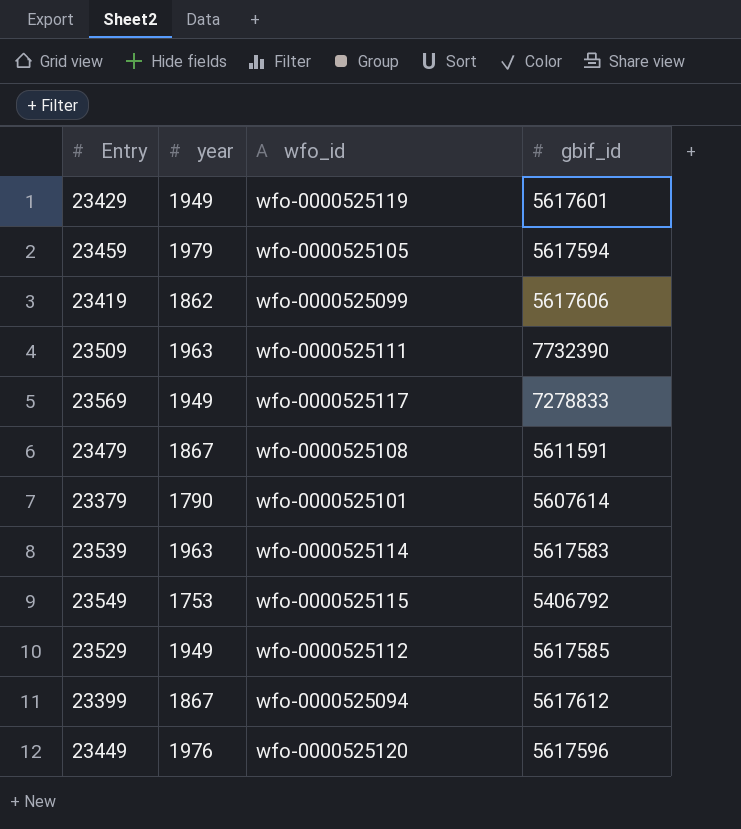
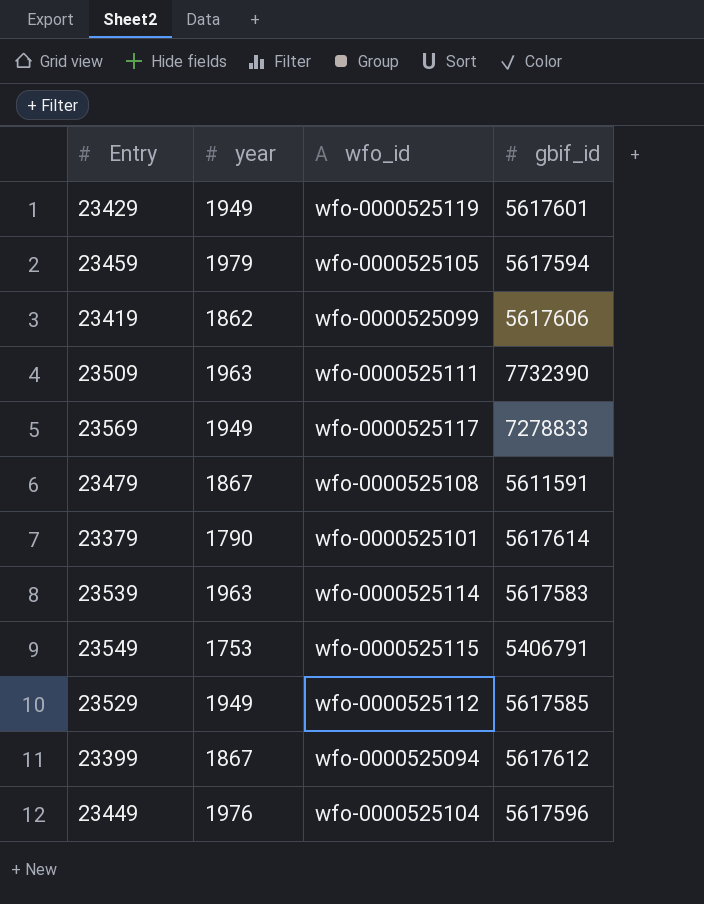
23379 | gbif_id: 5607614 -> 5617614
23549 | gbif_id: 5406792 -> 5406791
23449 | wfo_id: wfo-0000525120 -> wfo-0000525104

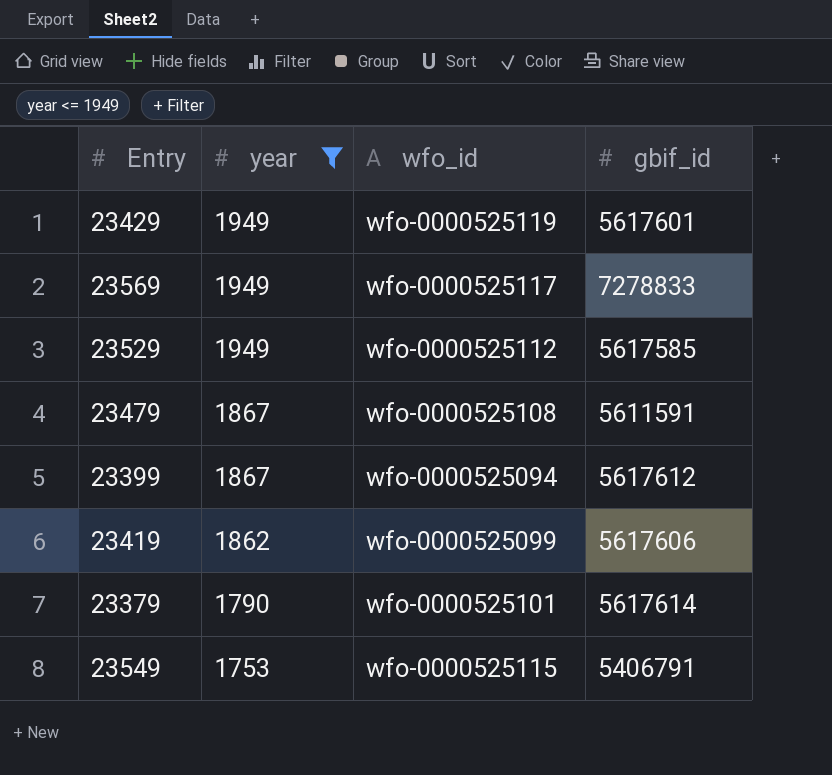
filter: none -> year <= 1949
row order: none -> year descending

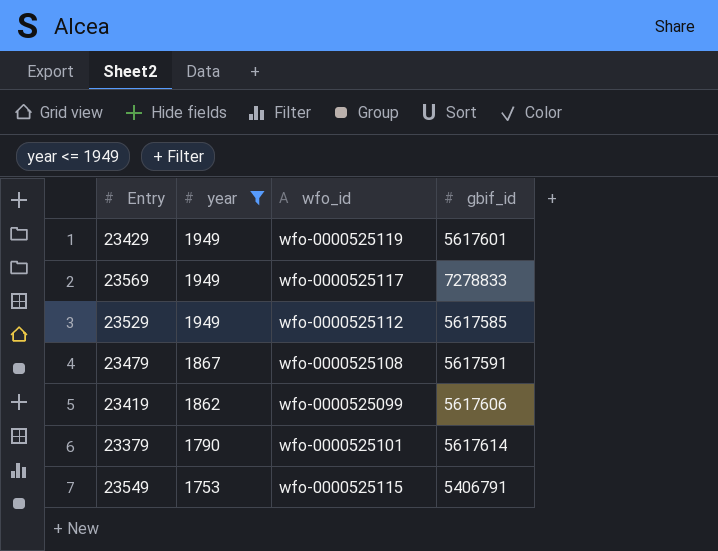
row 23399: 1867 | wfo-0000525094 | 5617612 -> none
23479 | gbif_id: 5611591 -> 5617591

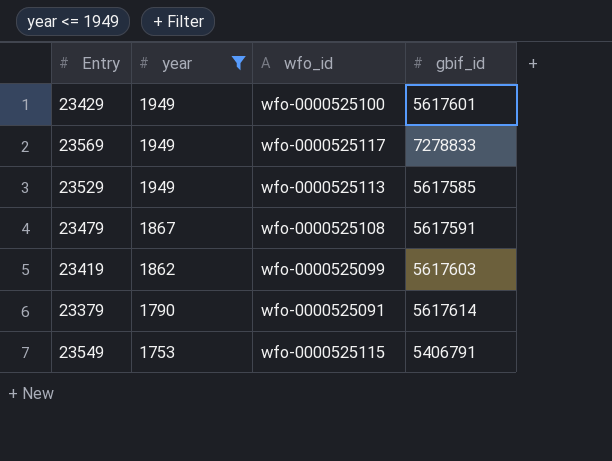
23429 | wfo_id: wfo-0000525119 -> wfo-0000525100
23529 | wfo_id: wfo-0000525112 -> wfo-0000525113
23419 | gbif_id: 5617606 -> 5617603
23379 | wfo_id: wfo-0000525101 -> wfo-0000525091

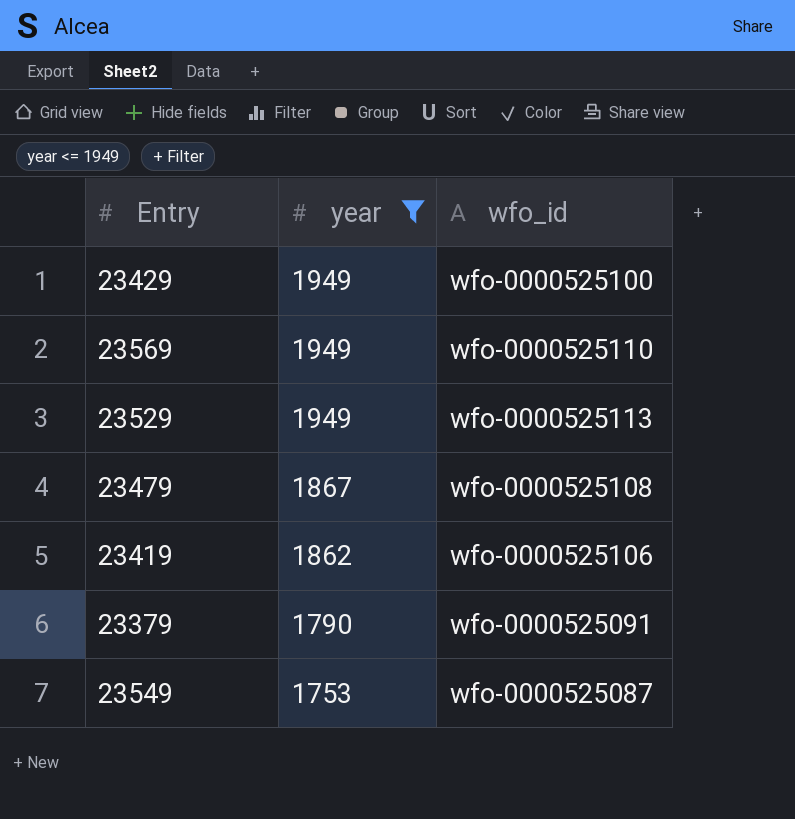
column gbif_id | position: 4 -> none
23569 | wfo_id: wfo-0000525117 -> wfo-0000525110
23419 | wfo_id: wfo-0000525099 -> wfo-0000525106
23549 | wfo_id: wfo-0000525115 -> wfo-0000525087

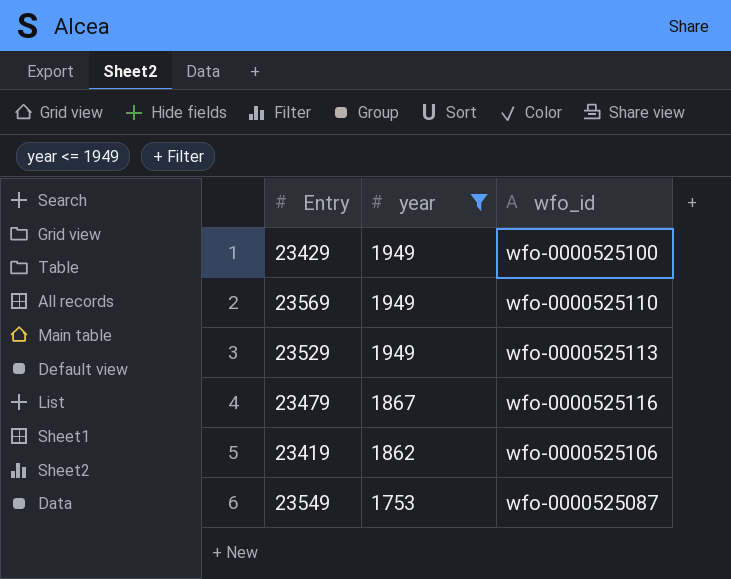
row 23379: 1790 | wfo-0000525091 -> none
23479 | wfo_id: wfo-0000525108 -> wfo-0000525116

